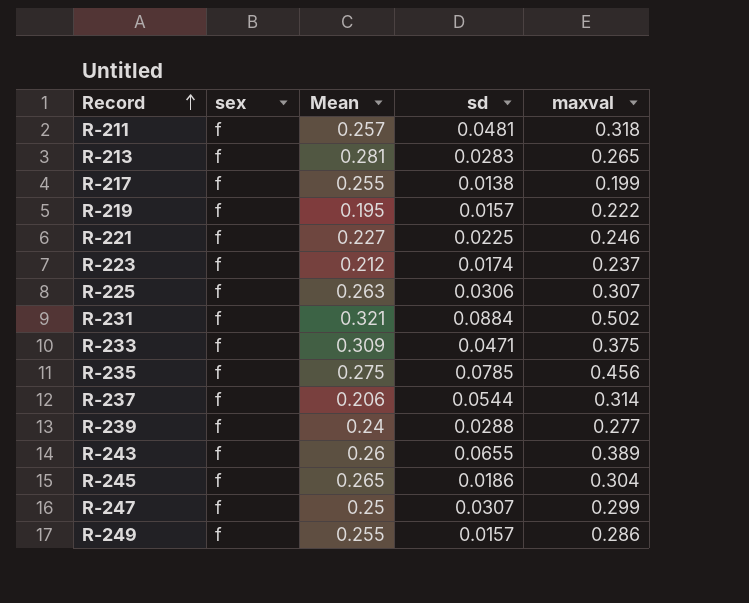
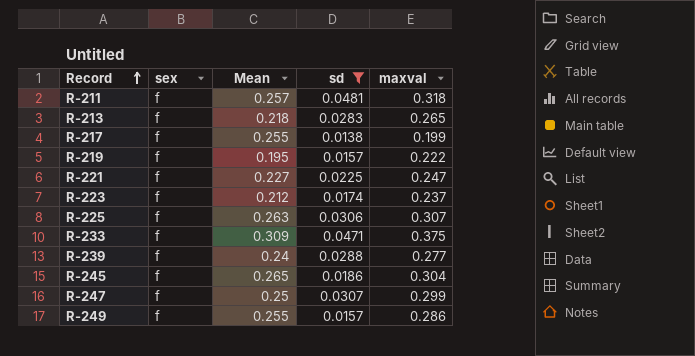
filter: none -> sd <= 0.0481
R-213 | Mean: 0.281 -> 0.218
R-221 | maxval: 0.246 -> 0.247

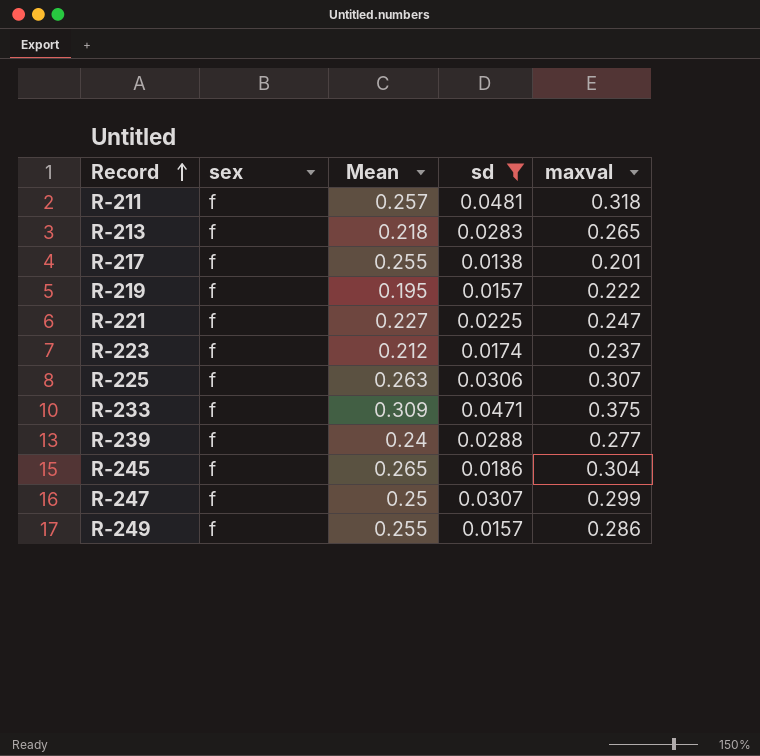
R-217 | maxval: 0.199 -> 0.201

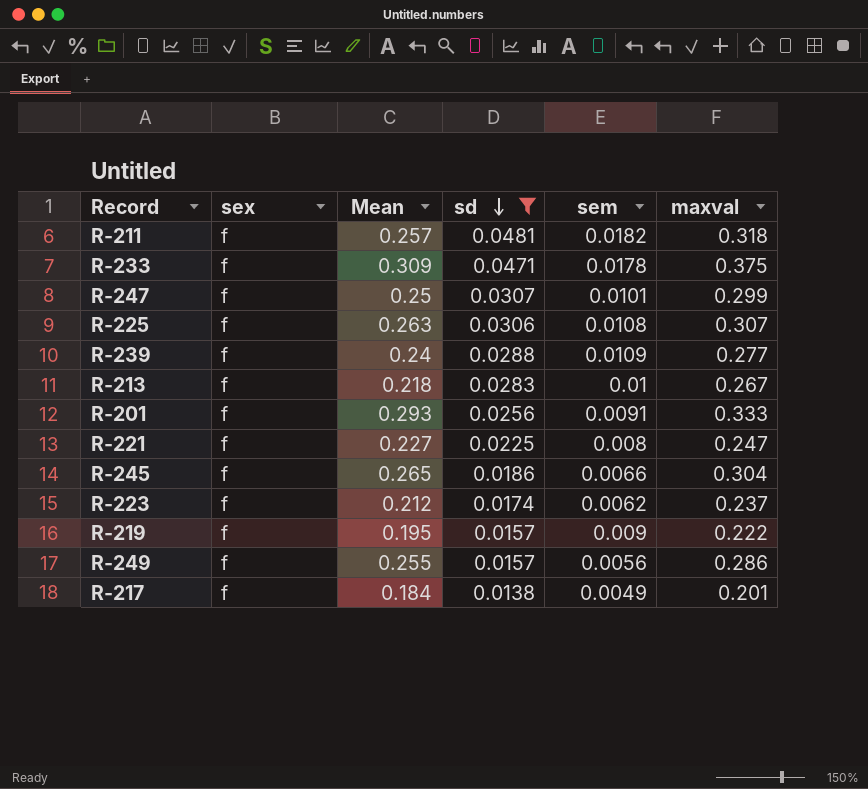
row order: Record ascending -> sd descending
column sem | position: none -> 5
R-213 | maxval: 0.265 -> 0.267
row R-201: none -> f | 0.293 | 0.0256 | 0.0091 | 0.333
R-217 | Mean: 0.255 -> 0.184

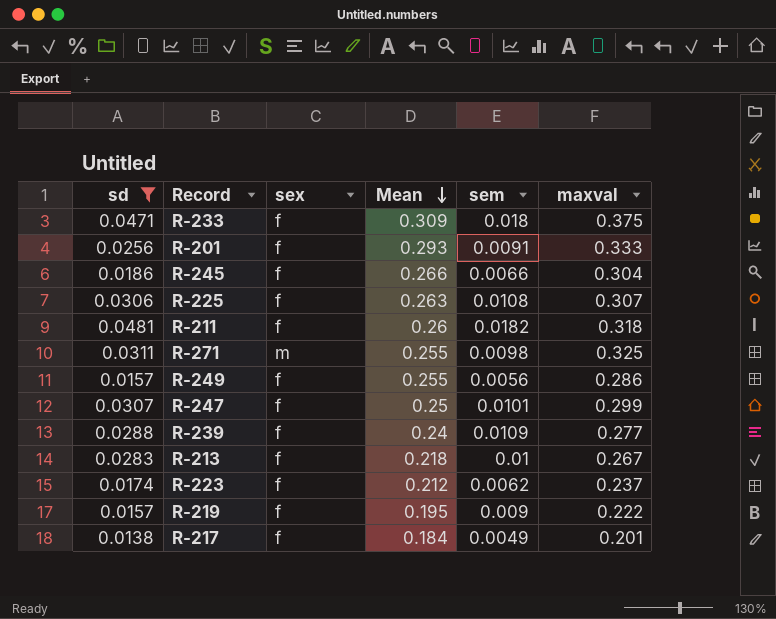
row order: sd descending -> Mean descending
column sd | position: 4 -> 1
row R-221: f | 0.227 | 0.0225 | 0.008 | 0.247 -> none
R-233 | sem: 0.0178 -> 0.018
R-245 | Mean: 0.265 -> 0.266
R-211 | Mean: 0.257 -> 0.26
row R-271: none -> 0.0311 | m | 0.255 | 0.0098 | 0.325

